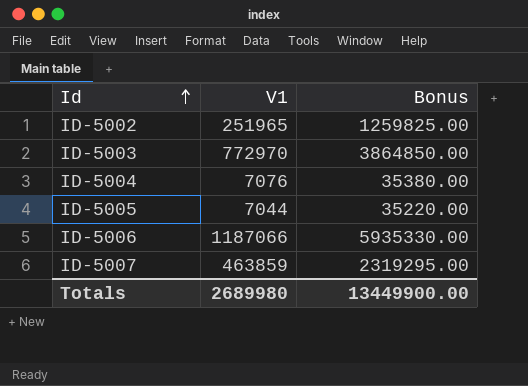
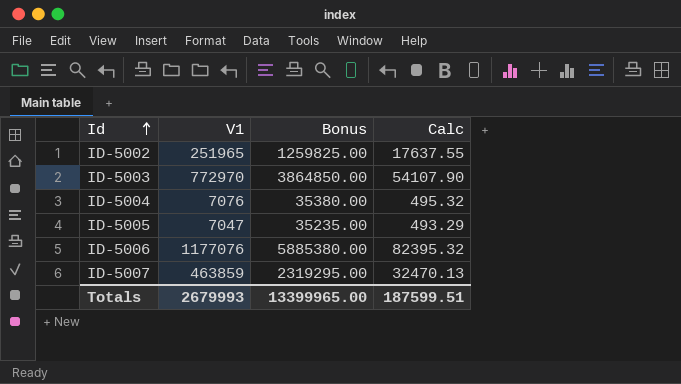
column Calc | formula: none -> [V1] * 0.07
ID-5005 | V1: 7044 -> 7047
ID-5005 | Bonus: 35220.00 -> 35235.00
ID-5006 | V1: 1187066 -> 1177076
ID-5006 | Bonus: 5935330.00 -> 5885380.00
Totals | V1: 2689980 -> 2679993
Totals | Bonus: 13449900.00 -> 13399965.00

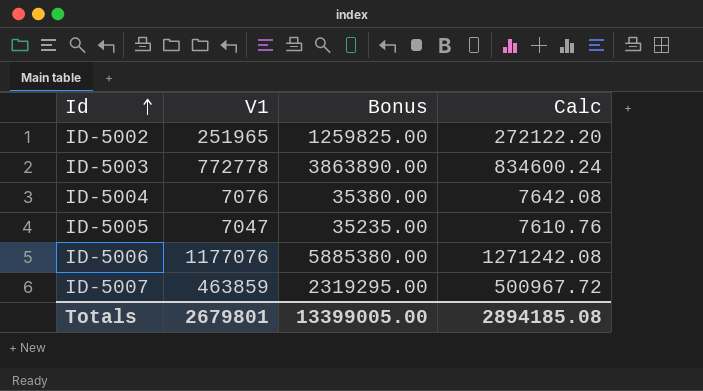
column Calc | formula: [V1] * 0.07 -> [V1] * 1.08
ID-5003 | V1: 772970 -> 772778
ID-5003 | Bonus: 3864850.00 -> 3863890.00
Totals | V1: 2679993 -> 2679801
Totals | Bonus: 13399965.00 -> 13399005.00
Totals | Calc: 187599.51 -> 2894185.08

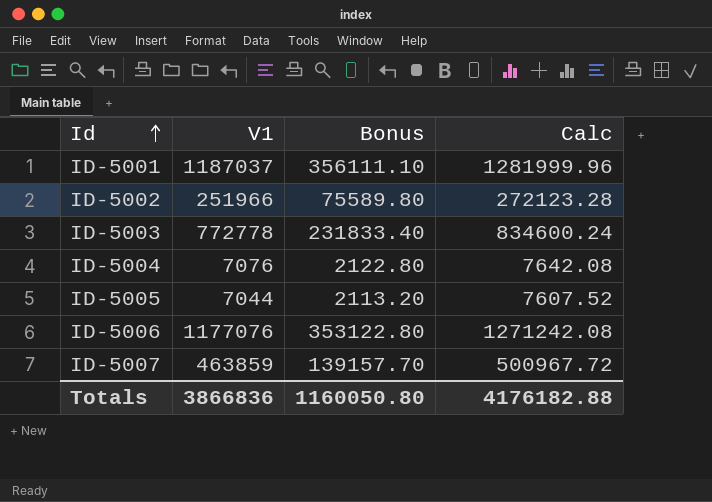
column Bonus | formula: [V1] * 5 -> [V1] * 0.3
row ID-5001: none -> 1187037 | 356111.10 | 1281999.96
ID-5002 | V1: 251965 -> 251966
ID-5002 | Calc: 272122.20 -> 272123.28
ID-5005 | V1: 7047 -> 7044
ID-5005 | Calc: 7610.76 -> 7607.52
Totals | V1: 2679801 -> 3866836
Totals | Bonus: 13399005.00 -> 1160050.80
Totals | Calc: 2894185.08 -> 4176182.88

